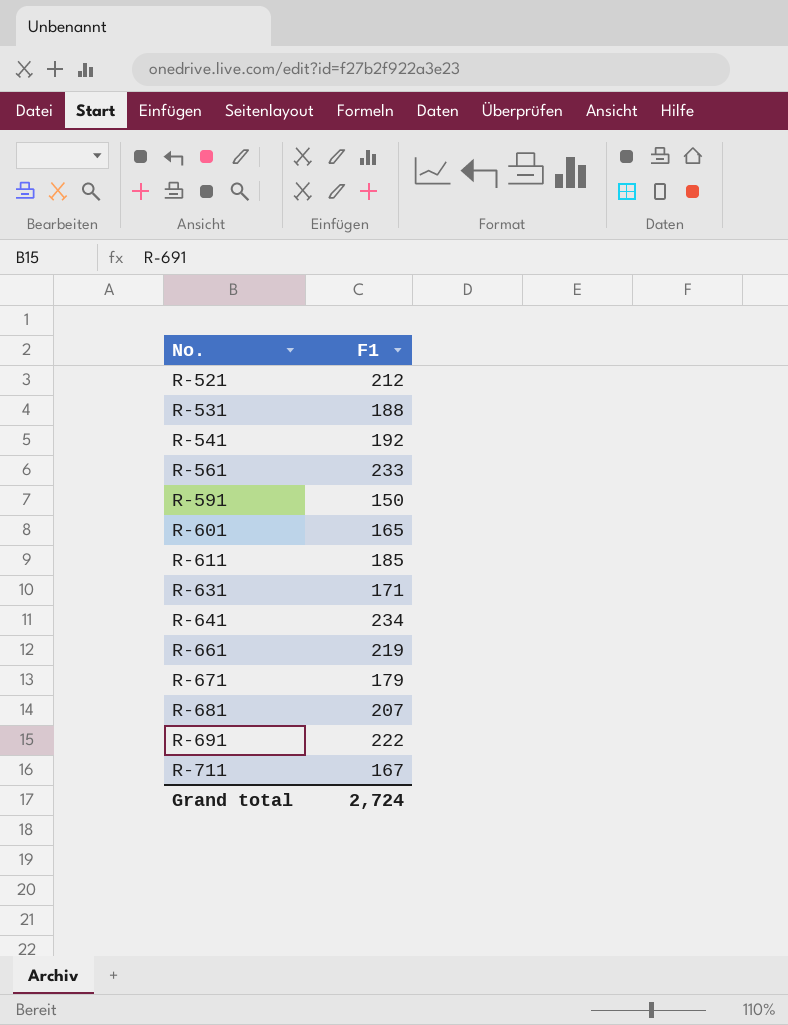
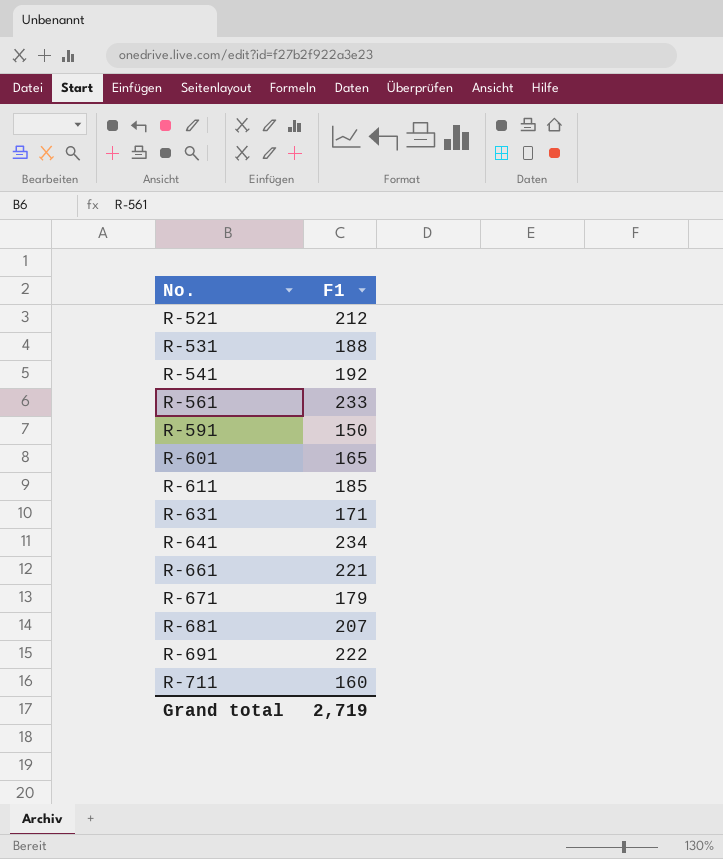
R-661 | F1: 219 -> 221
R-711 | F1: 167 -> 160
Grand total | F1: 2,724 -> 2,719

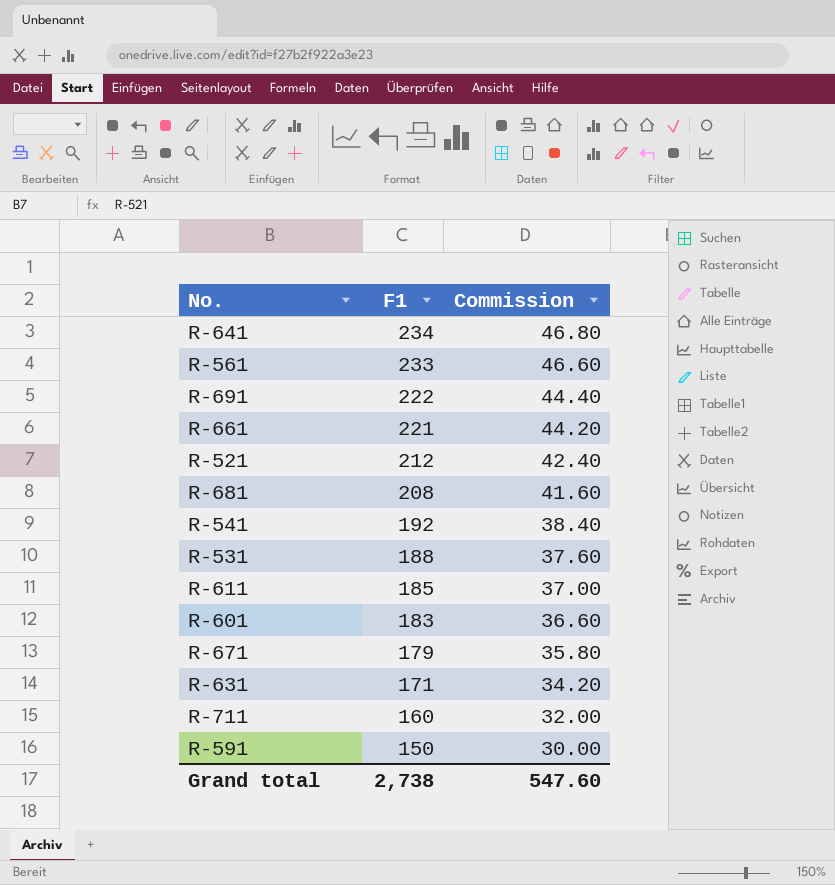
row order: No. ascending -> F1 descending
column Commission | formula: none -> [F1] * 0.2
R-681 | F1: 207 -> 208
R-601 | F1: 165 -> 183
Grand total | F1: 2,719 -> 2,738

